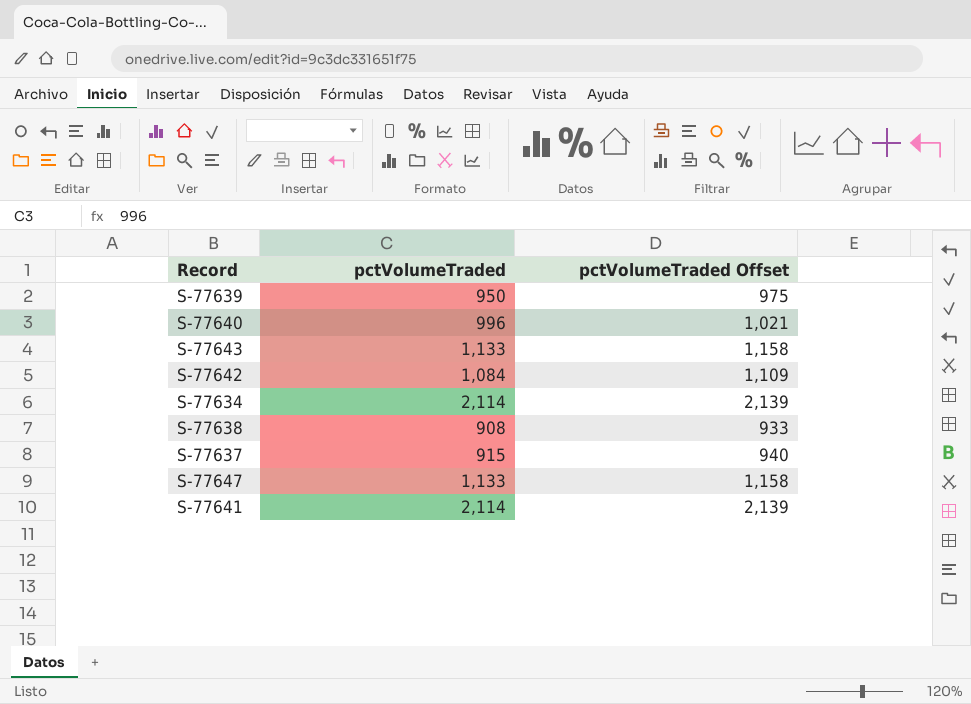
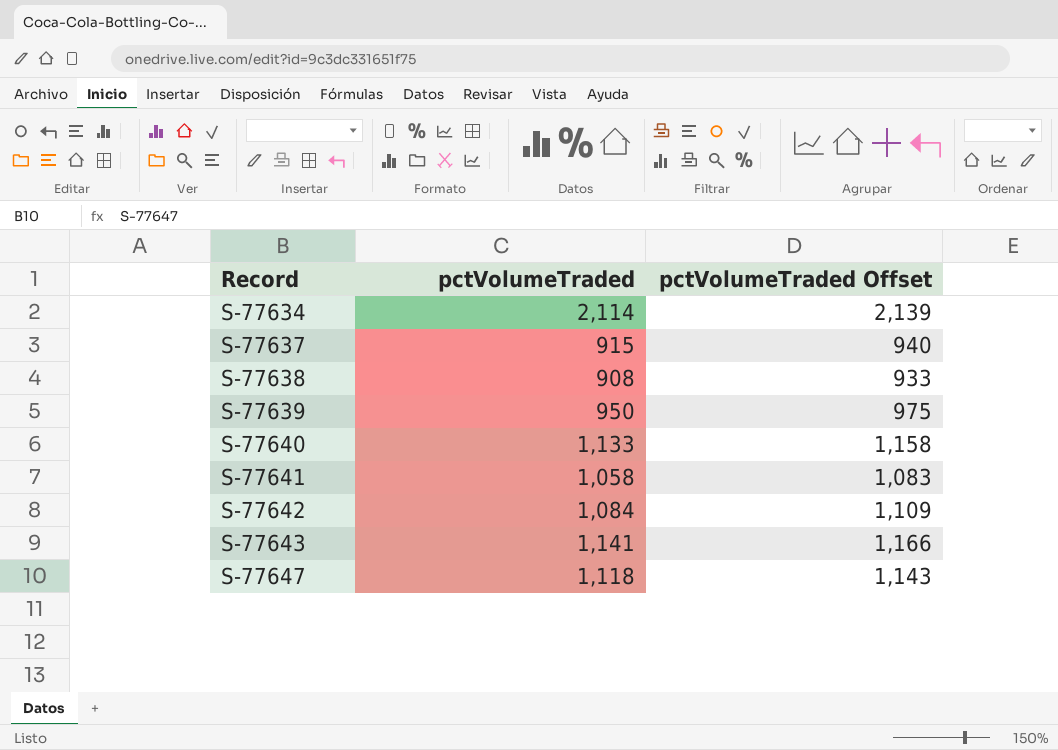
row order: none -> Record ascending
S-77640 | pctVolumeTraded: 996 -> 1,133
S-77640 | pctVolumeTraded Offset: 1,021 -> 1,158
S-77641 | pctVolumeTraded: 2,114 -> 1,058
S-77641 | pctVolumeTraded Offset: 2,139 -> 1,083
S-77643 | pctVolumeTraded: 1,133 -> 1,141
S-77643 | pctVolumeTraded Offset: 1,158 -> 1,166
S-77647 | pctVolumeTraded: 1,133 -> 1,118
S-77647 | pctVolumeTraded Offset: 1,158 -> 1,143

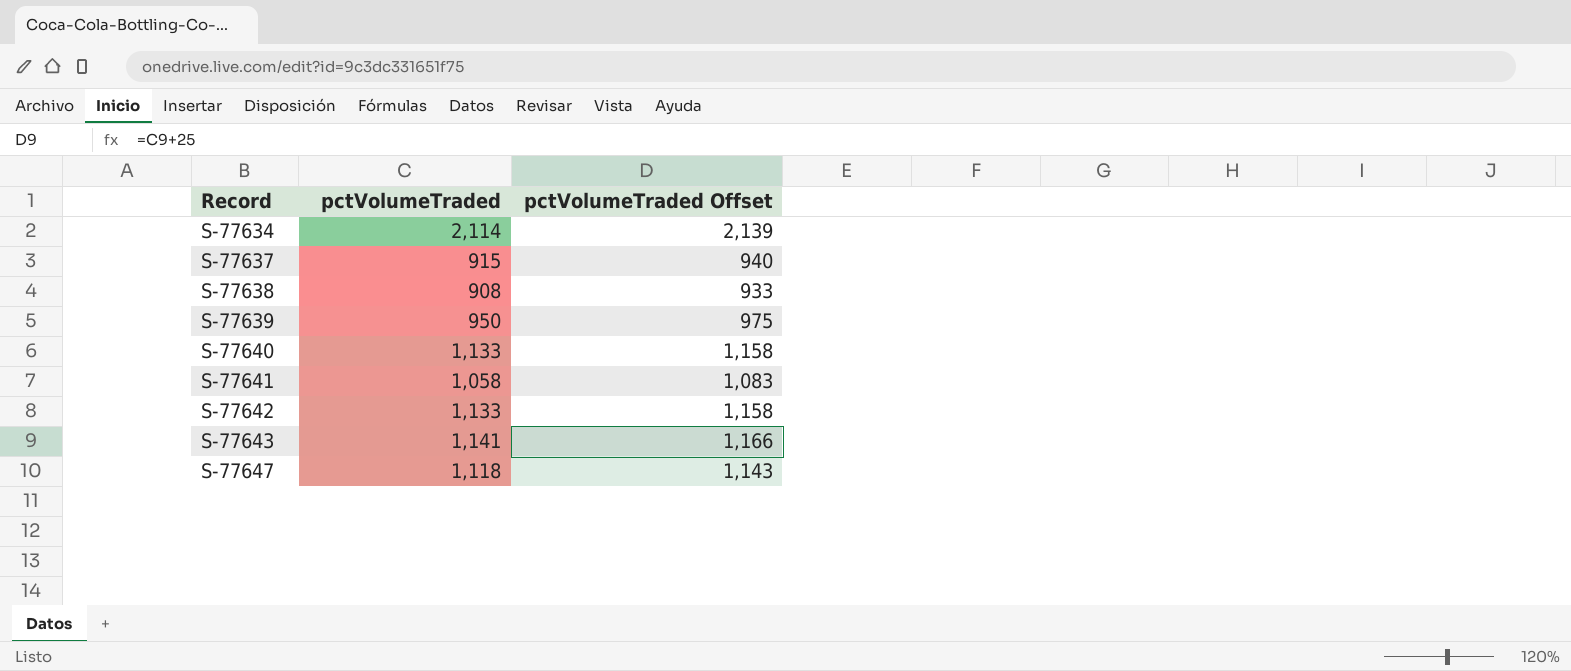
S-77642 | pctVolumeTraded: 1,084 -> 1,133
S-77642 | pctVolumeTraded Offset: 1,109 -> 1,158

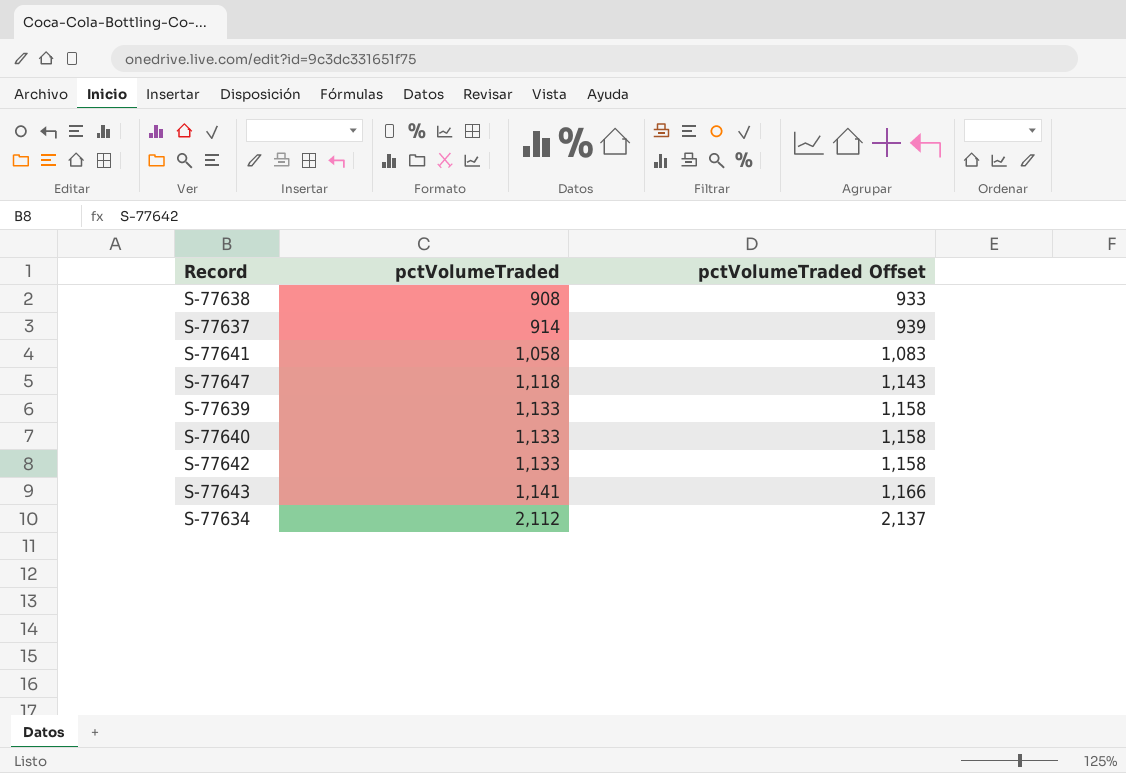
row order: Record ascending -> pctVolumeTraded ascending
S-77637 | pctVolumeTraded: 915 -> 914
S-77637 | pctVolumeTraded Offset: 940 -> 939
S-77639 | pctVolumeTraded: 950 -> 1,133
S-77639 | pctVolumeTraded Offset: 975 -> 1,158
S-77634 | pctVolumeTraded: 2,114 -> 2,112
S-77634 | pctVolumeTraded Offset: 2,139 -> 2,137

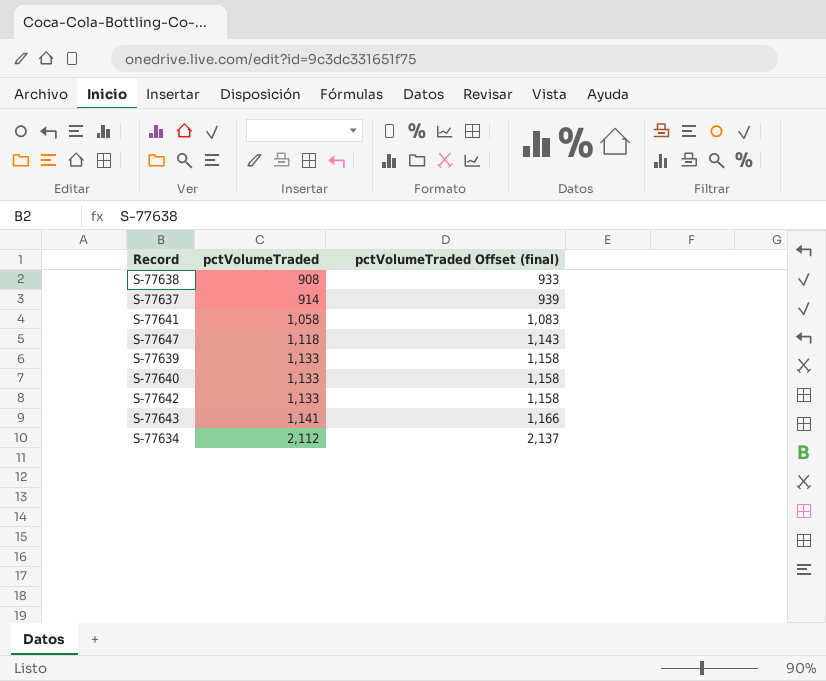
column name: pctVolumeTraded Offset -> pctVolumeTraded Offset (final)

